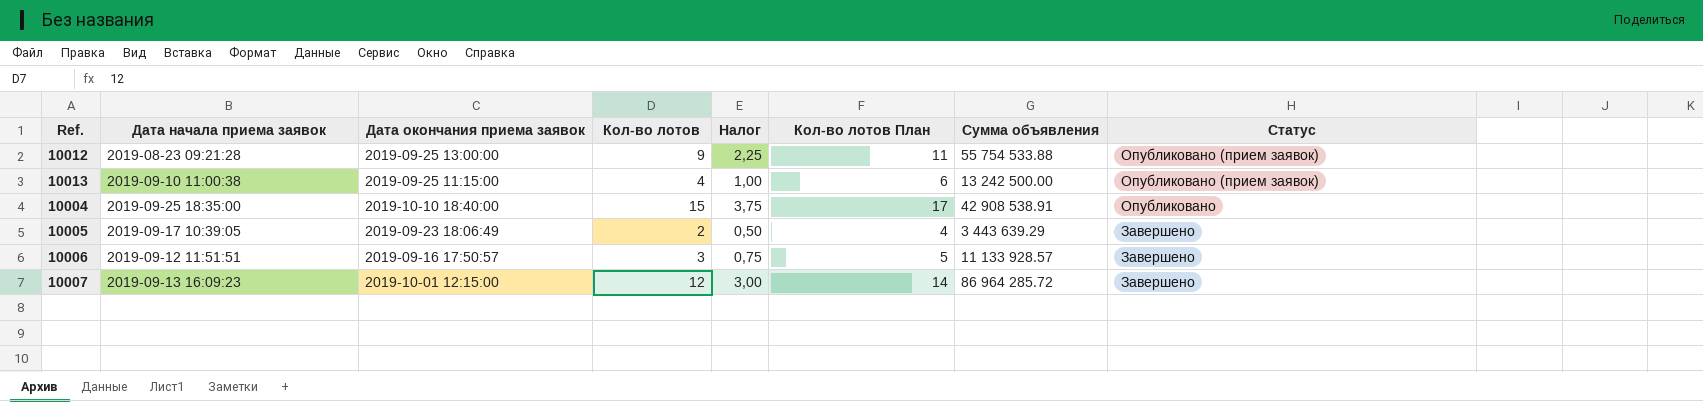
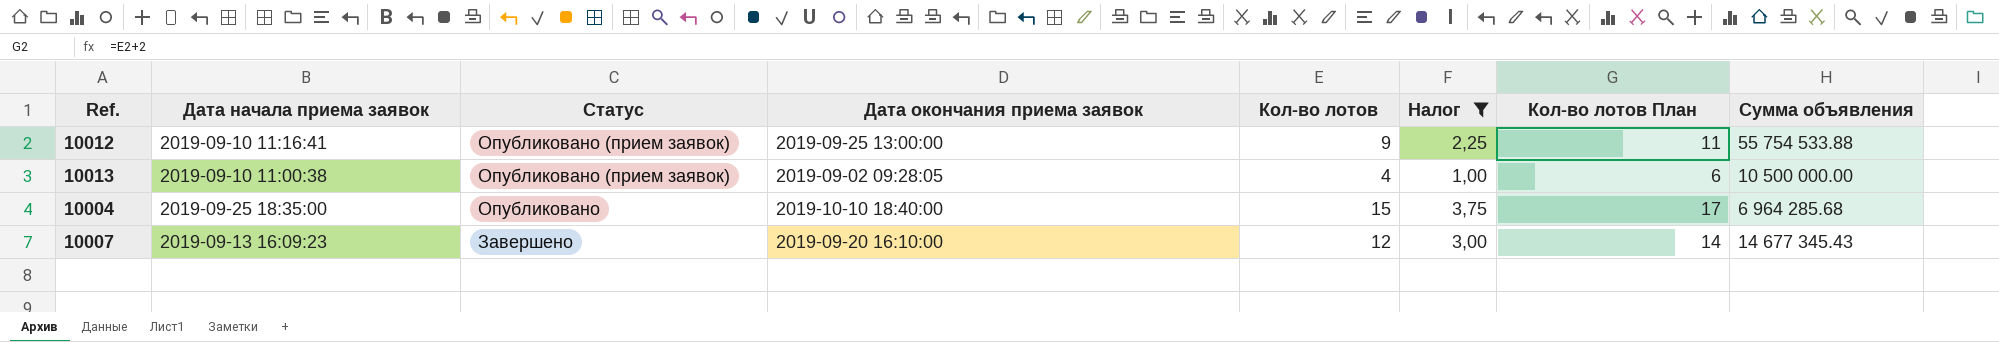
filter: none -> Налог >= 1,00
column Статус | position: 8 -> 3
10012 | Дата начала приема заявок: 2019-08-23 09:21:28 -> 2019-09-10 11:16:41
10013 | Дата окончания приема заявок: 2019-09-25 11:15:00 -> 2019-09-02 09:28:05
10013 | Сумма объявления: 13 242 500.00 -> 10 500 000.00
10004 | Сумма объявления: 42 908 538.91 -> 6 964 285.68
10007 | Дата окончания приема заявок: 2019-10-01 12:15:00 -> 2019-09-20 16:10:00
10007 | Сумма объявления: 86 964 285.72 -> 14 677 345.43

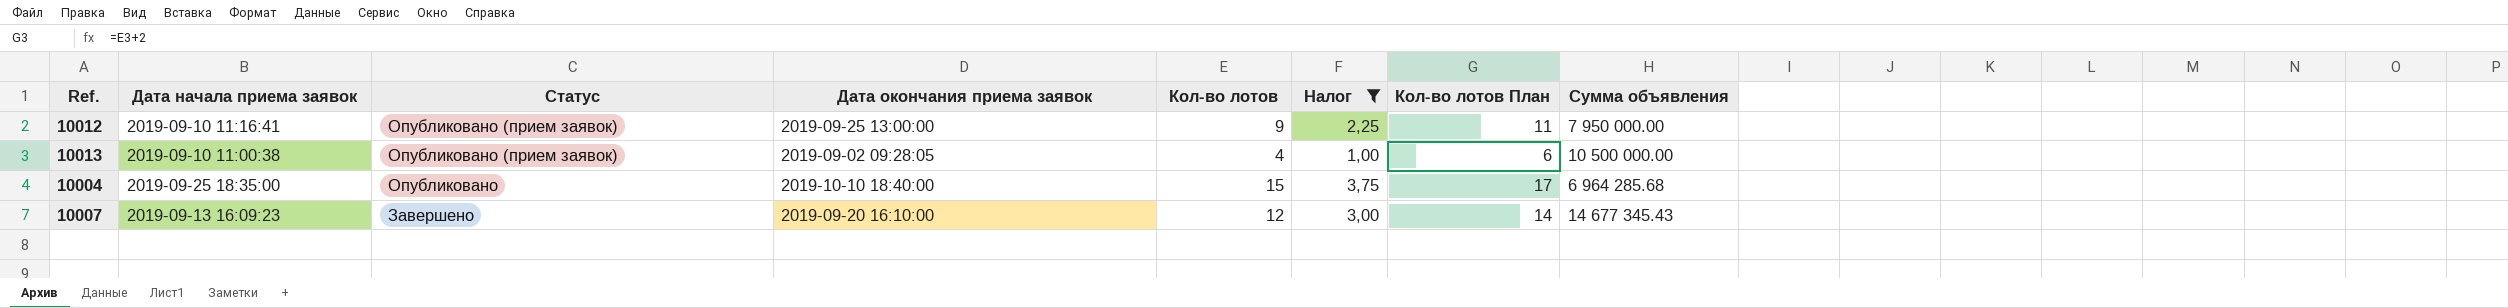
10012 | Сумма объявления: 55 754 533.88 -> 7 950 000.00

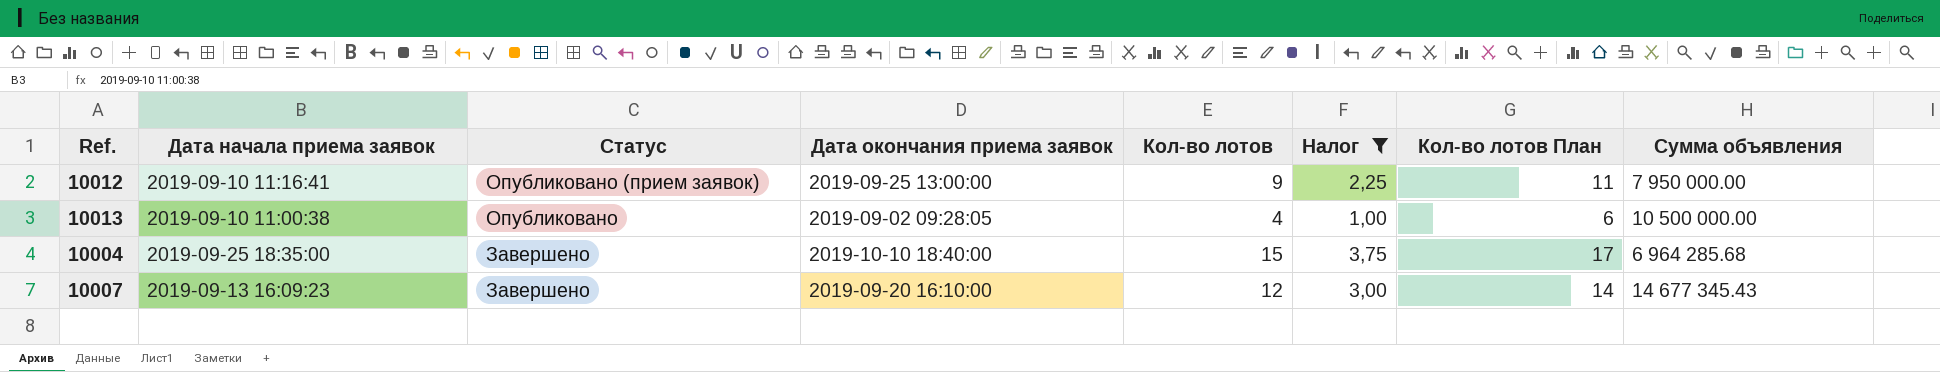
10013 | Статус: Опубликовано (прием заявок) -> Опубликовано
10004 | Статус: Опубликовано -> Завершено

